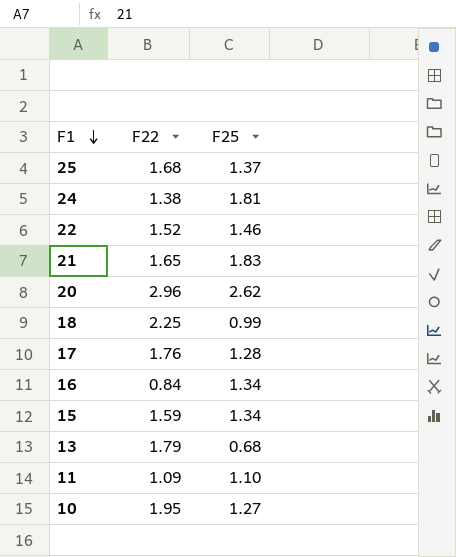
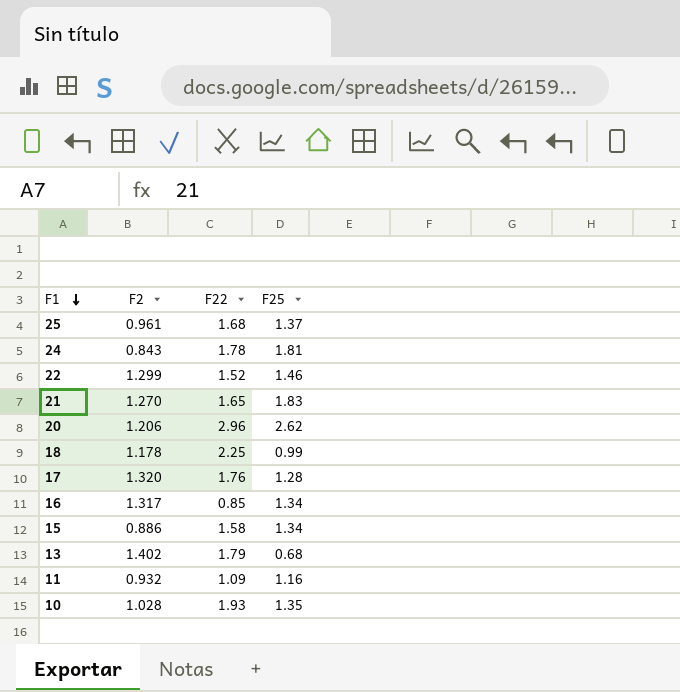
column F2 | position: none -> 2
24 | F22: 1.38 -> 1.78
16 | F22: 0.84 -> 0.85
15 | F22: 1.59 -> 1.58
11 | F25: 1.10 -> 1.16
10 | F22: 1.95 -> 1.93
10 | F25: 1.27 -> 1.35

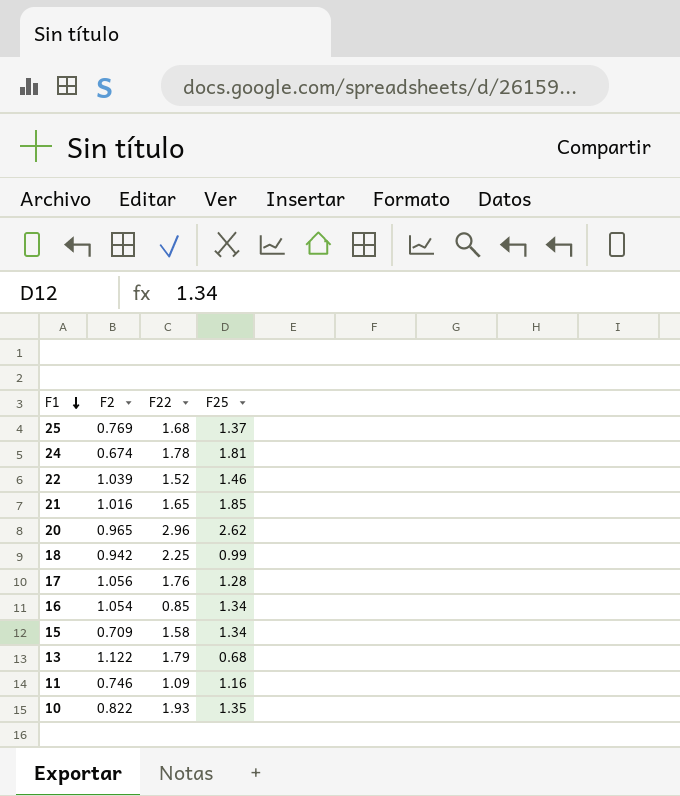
25 | F2: 0.961 -> 0.769
24 | F2: 0.843 -> 0.674
22 | F2: 1.299 -> 1.039
21 | F2: 1.270 -> 1.016
21 | F25: 1.83 -> 1.85
20 | F2: 1.206 -> 0.965
18 | F2: 1.178 -> 0.942
17 | F2: 1.320 -> 1.056
16 | F2: 1.317 -> 1.054
15 | F2: 0.886 -> 0.709
13 | F2: 1.402 -> 1.122
11 | F2: 0.932 -> 0.746
10 | F2: 1.028 -> 0.822

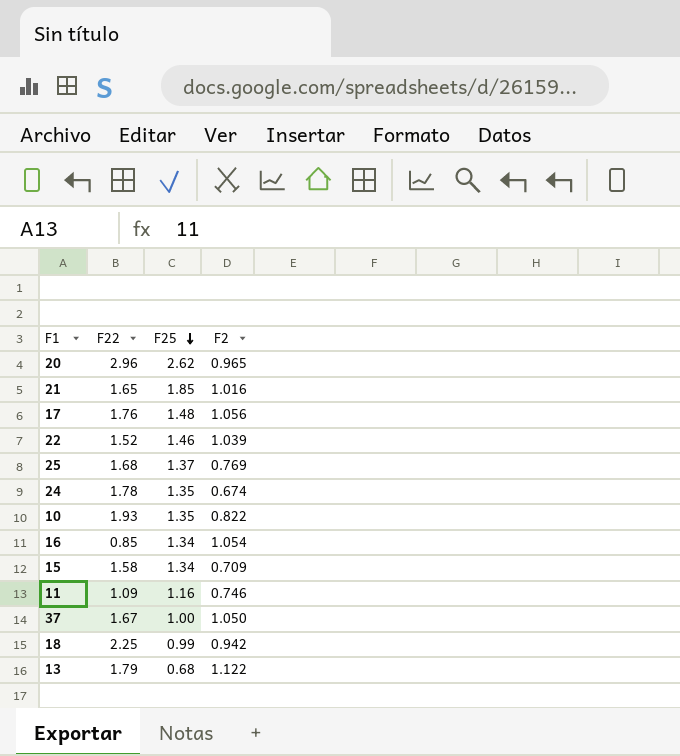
row order: F1 descending -> F25 descending
column F2 | position: 2 -> 4
17 | F25: 1.28 -> 1.48
24 | F25: 1.81 -> 1.35
row 37: none -> 1.67 | 1.00 | 1.050

